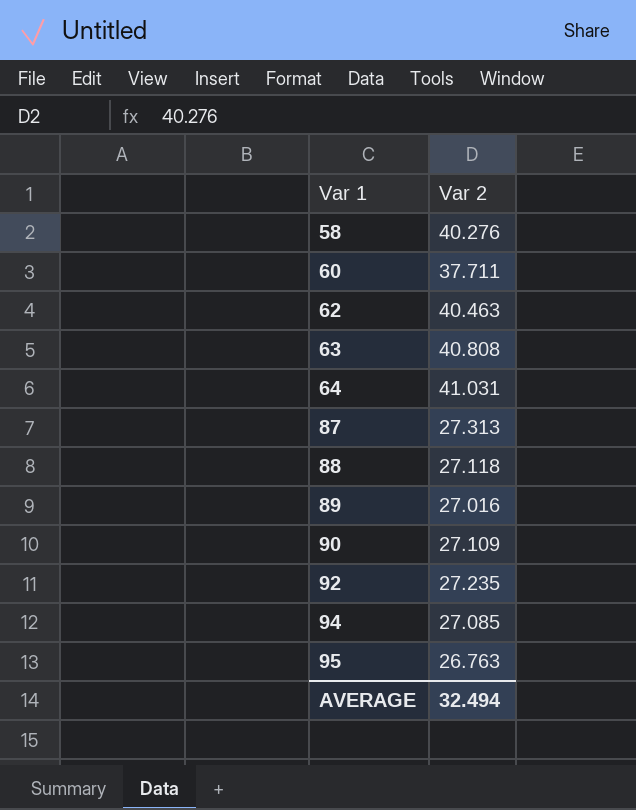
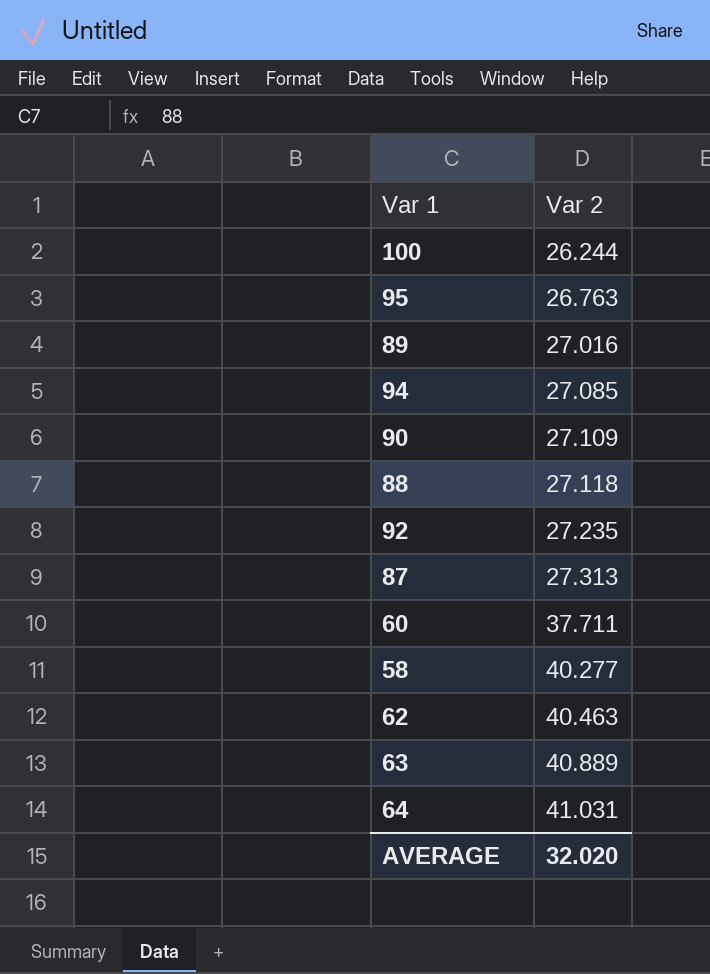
row order: Var 1 ascending -> Var 2 ascending
row 100: none -> 26.244
58 | Var 2: 40.276 -> 40.277
63 | Var 2: 40.808 -> 40.889
AVERAGE | Var 2: 32.494 -> 32.020

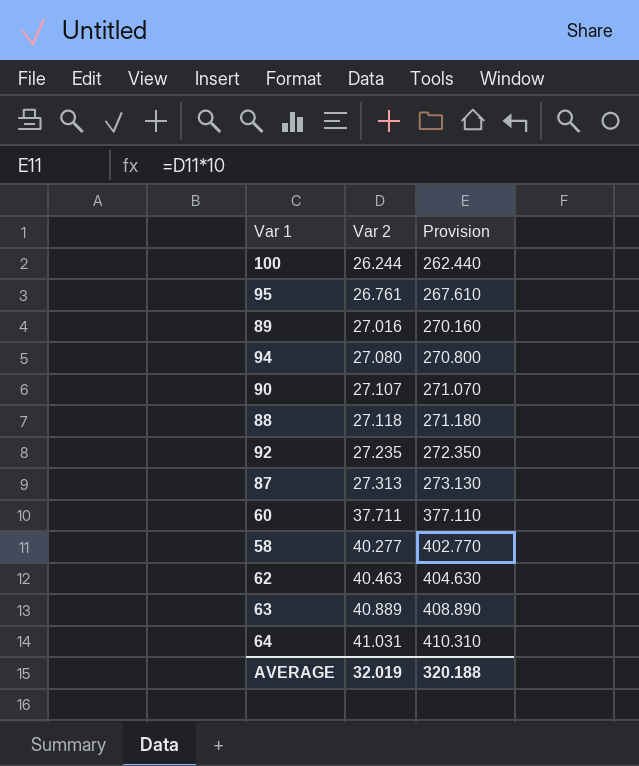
column Provision | formula: none -> [Var 2] * 10
95 | Var 2: 26.763 -> 26.761
94 | Var 2: 27.085 -> 27.080
90 | Var 2: 27.109 -> 27.107
AVERAGE | Var 2: 32.020 -> 32.019

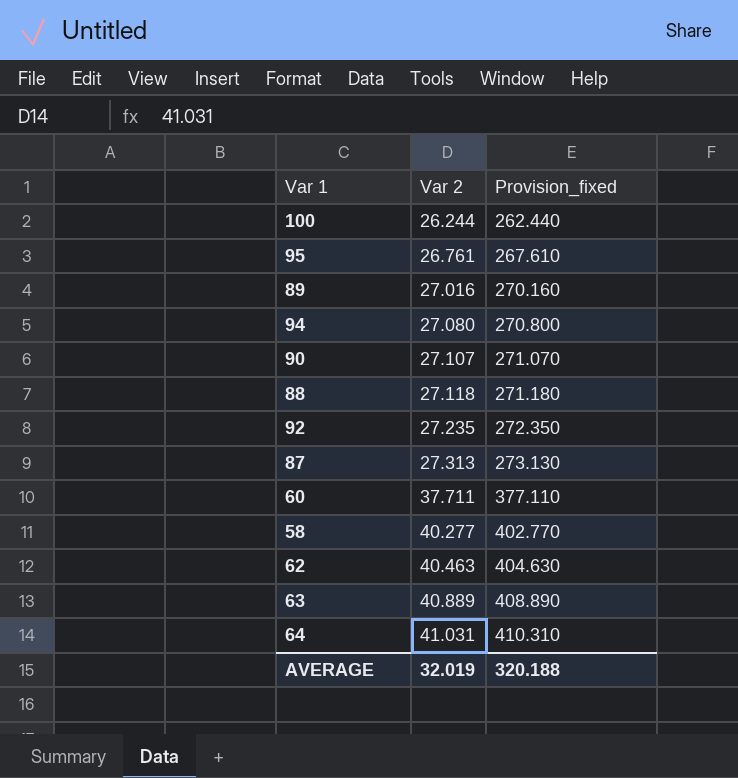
column name: Provision -> Provision_fixed

